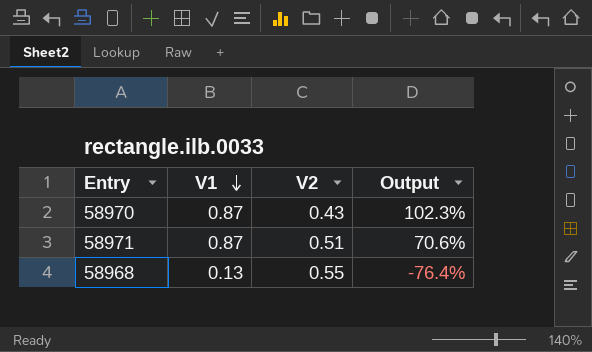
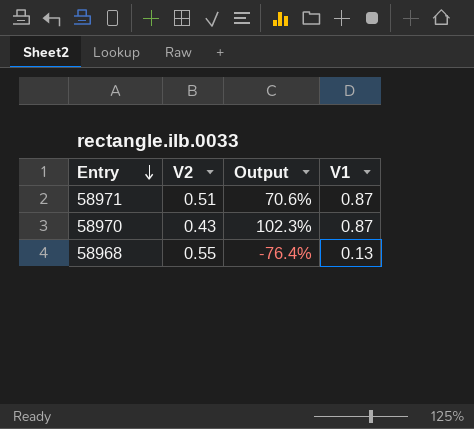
row order: V1 descending -> Entry descending
column V1 | position: 2 -> 4

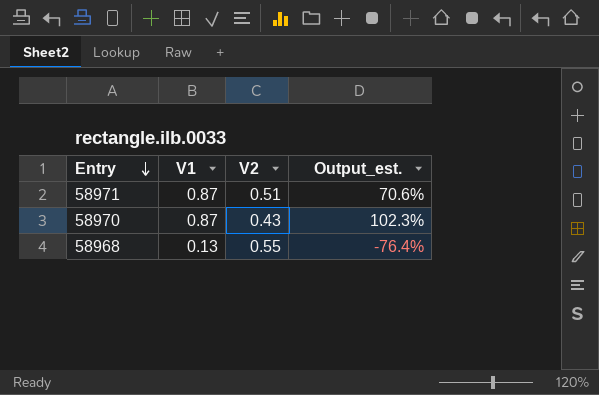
column V1 | position: 4 -> 2
column name: Output -> Output_est.

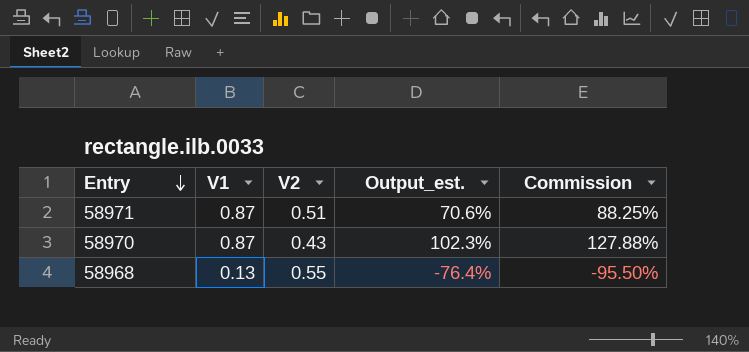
column Commission | formula: none -> [Output_est.] * 1.25

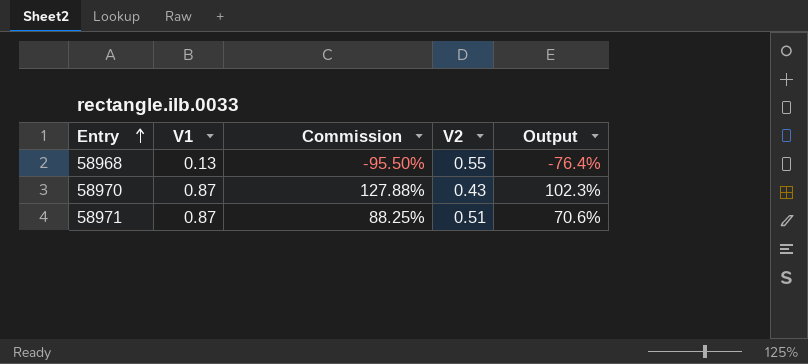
row order: Entry descending -> Entry ascending
column Commission | position: 5 -> 3
column name: Output_est. -> Output

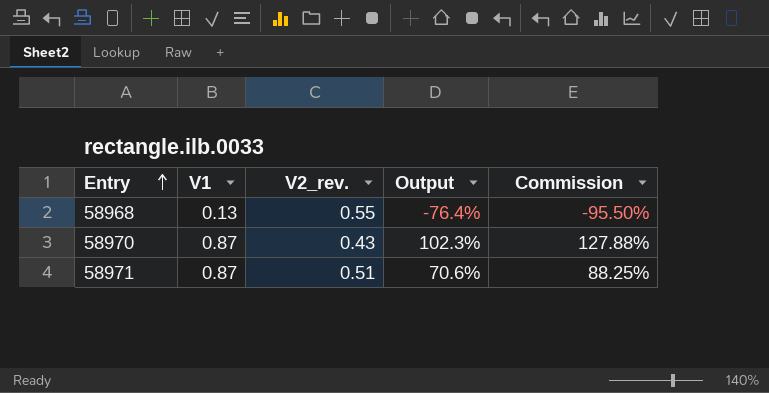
column name: V2 -> V2_rev.
column Commission | position: 3 -> 5

